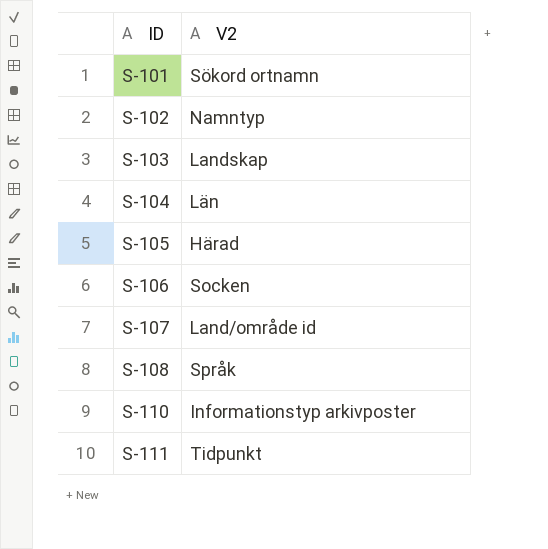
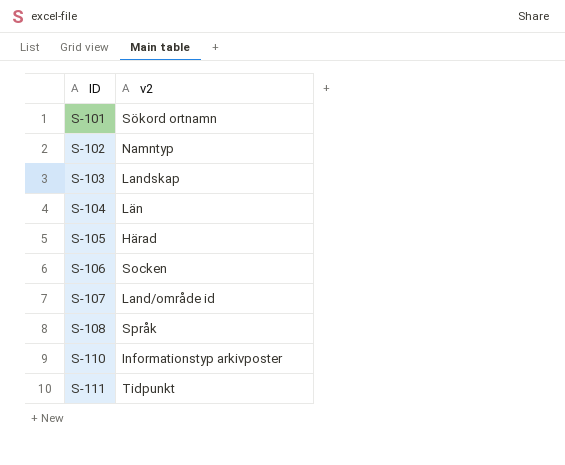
column name: V2 -> v2

